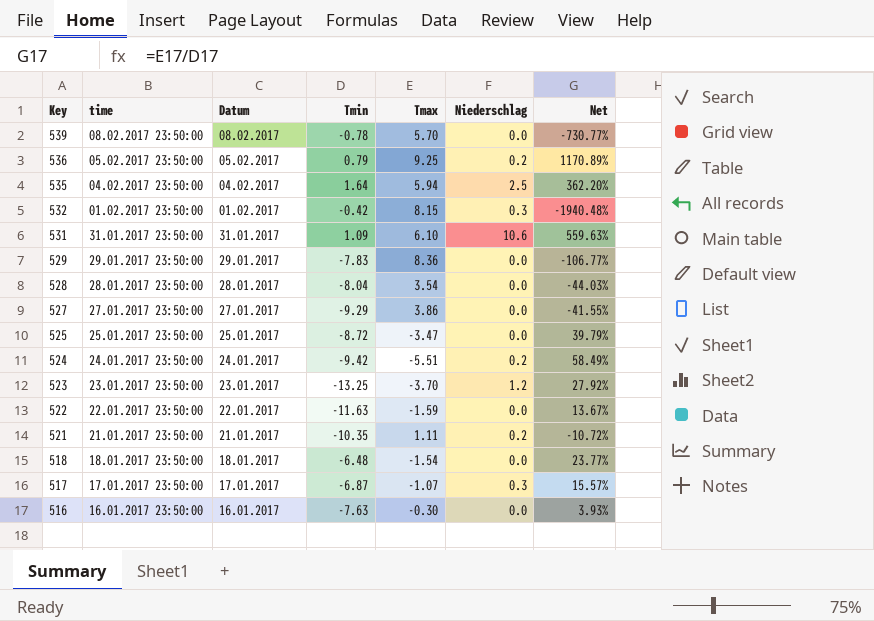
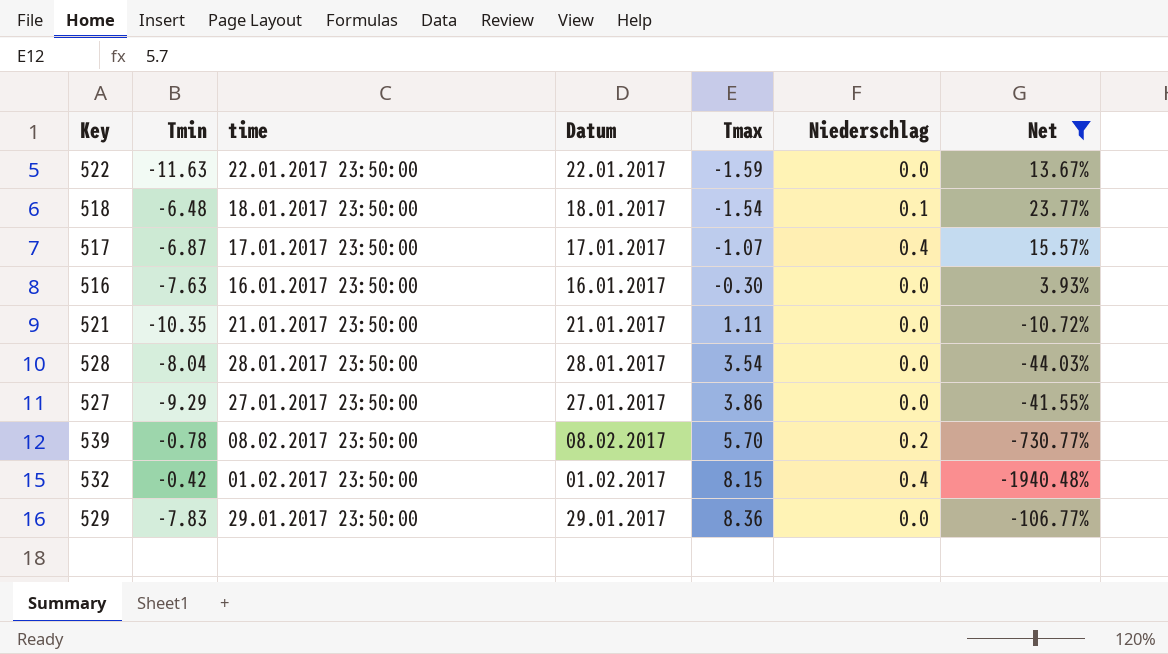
filter: none -> Net <= 23.77%
row order: Key descending -> Tmax ascending
column Tmin | position: 4 -> 2
518 | Niederschlag: 0.0 -> 0.1
517 | Niederschlag: 0.3 -> 0.4
521 | Niederschlag: 0.2 -> 0.0
539 | Niederschlag: 0.0 -> 0.2
532 | Niederschlag: 0.3 -> 0.4

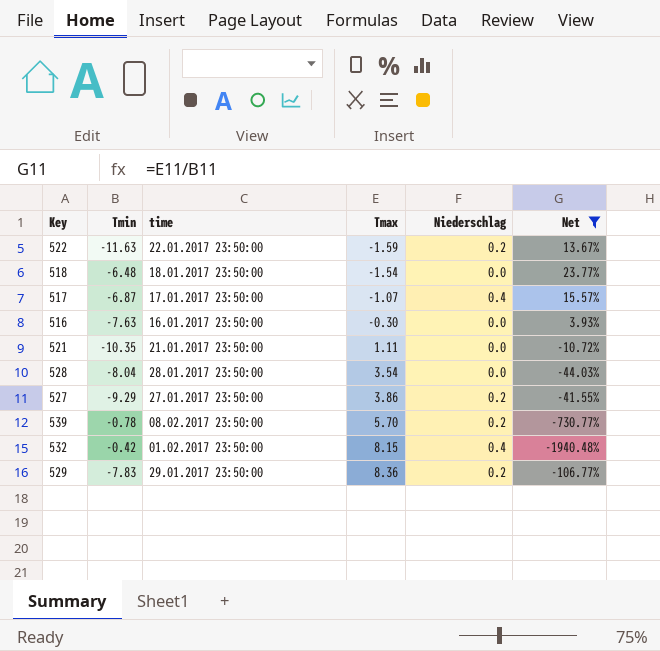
column Datum | position: 4 -> none
522 | Niederschlag: 0.0 -> 0.2
518 | Niederschlag: 0.1 -> 0.0
527 | Niederschlag: 0.0 -> 0.2
529 | Niederschlag: 0.0 -> 0.2

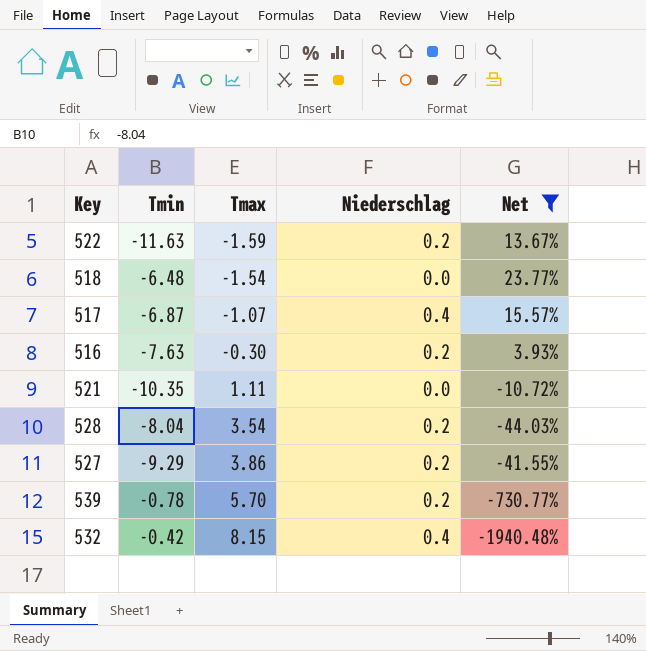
column time | position: 3 -> none
row 529: -7.83 | 29.01.2017 23:50:00 | 8.36 | 0.2 | -106.77% -> none
516 | Niederschlag: 0.0 -> 0.2
528 | Niederschlag: 0.0 -> 0.2

